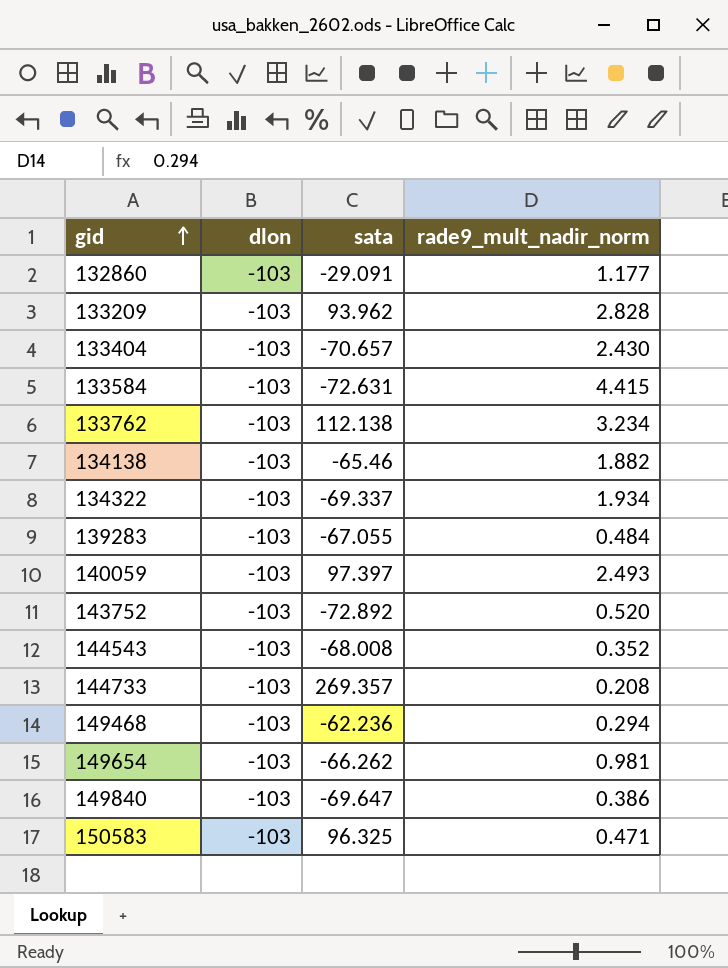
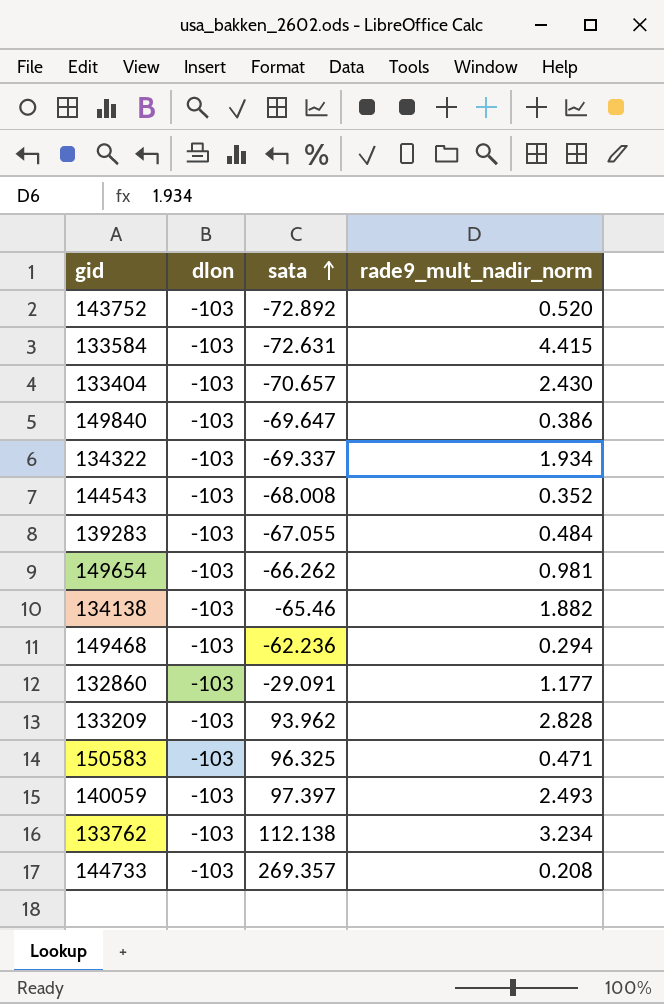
row order: gid ascending -> sata ascending

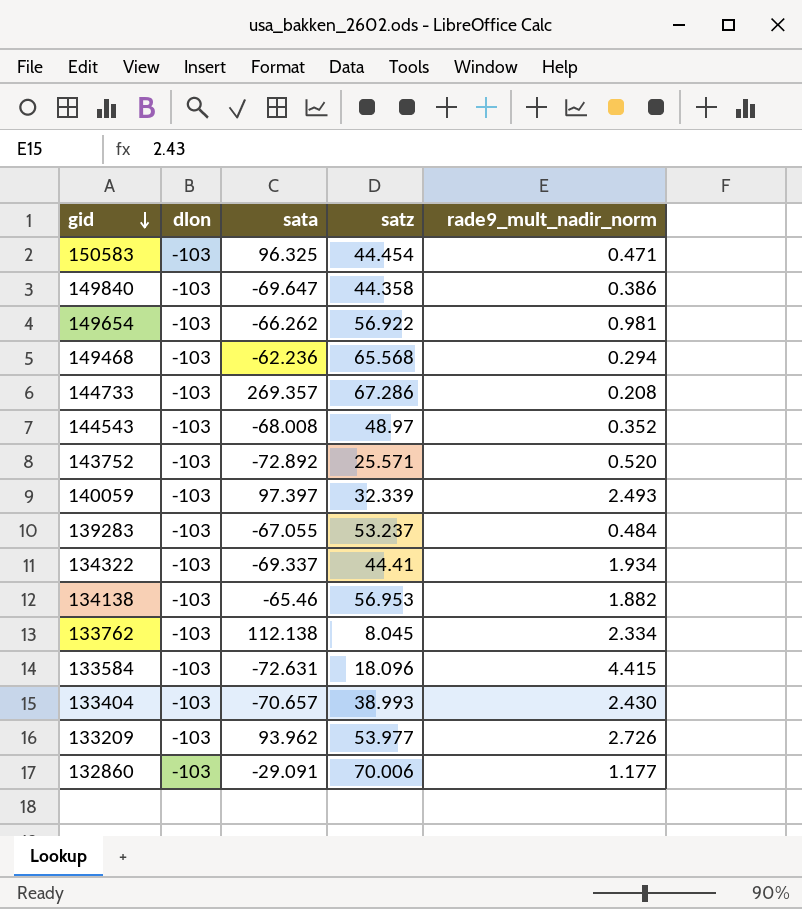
row order: sata ascending -> gid descending
column satz | position: none -> 4
133762 | rade9_mult_nadir_norm: 3.234 -> 2.334
133209 | rade9_mult_nadir_norm: 2.828 -> 2.726

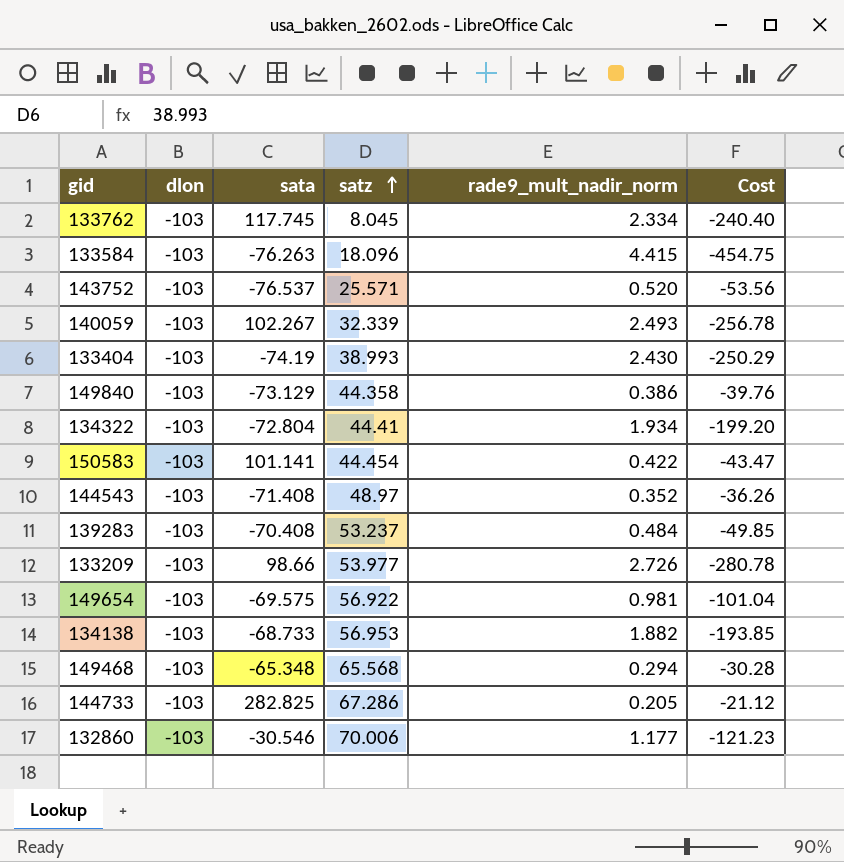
row order: gid descending -> satz ascending
column Cost | formula: none -> [dlon] * [rade9_mult_nadir_norm]
133762 | sata: 112.138 -> 117.745
133584 | sata: -72.631 -> -76.263
143752 | sata: -72.892 -> -76.537
140059 | sata: 97.397 -> 102.267
133404 | sata: -70.657 -> -74.19
149840 | sata: -69.647 -> -73.129
134322 | sata: -69.337 -> -72.804
150583 | sata: 96.325 -> 101.141
150583 | rade9_mult_nadir_norm: 0.471 -> 0.422
144543 | sata: -68.008 -> -71.408
139283 | sata: -67.055 -> -70.408
133209 | sata: 93.962 -> 98.66
149654 | sata: -66.262 -> -69.575
134138 | sata: -65.46 -> -68.733
149468 | sata: -62.236 -> -65.348
144733 | sata: 269.357 -> 282.825
144733 | rade9_mult_nadir_norm: 0.208 -> 0.205
132860 | sata: -29.091 -> -30.546

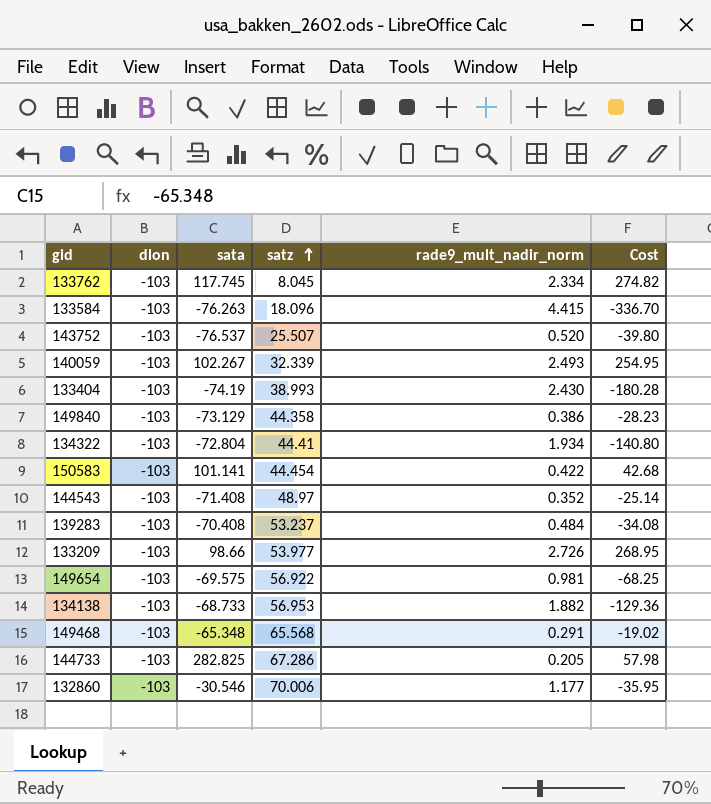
column Cost | formula: [dlon] * [rade9_mult_nadir_norm] -> [sata] * [rade9_mult_nadir_norm]
143752 | satz: 25.571 -> 25.507
149468 | rade9_mult_nadir_norm: 0.294 -> 0.291

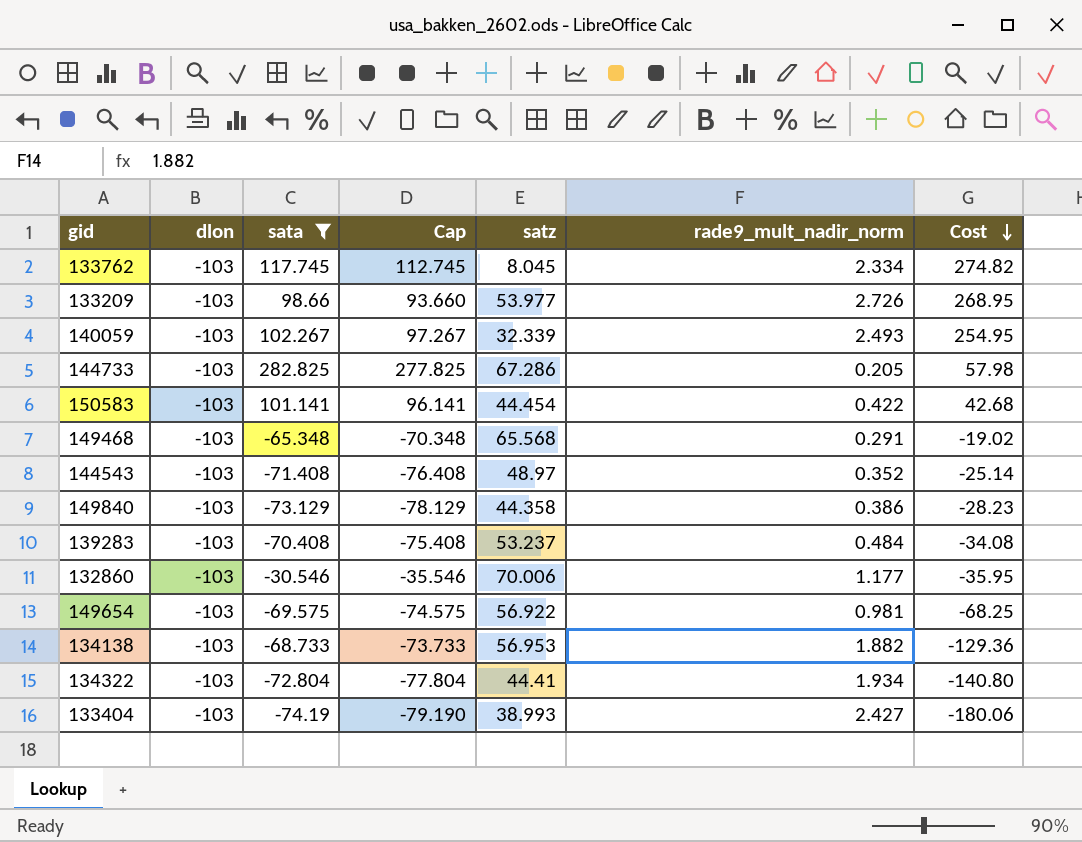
filter: none -> sata >= -74.19
row order: satz ascending -> Cost descending
column Cap | formula: none -> [sata] - 5
133404 | rade9_mult_nadir_norm: 2.430 -> 2.427
133404 | Cost: -180.28 -> -180.06

